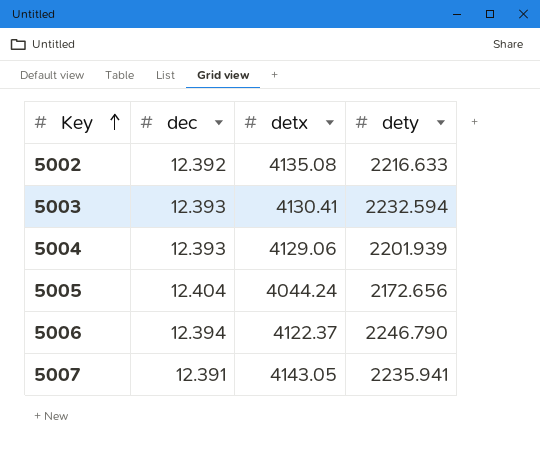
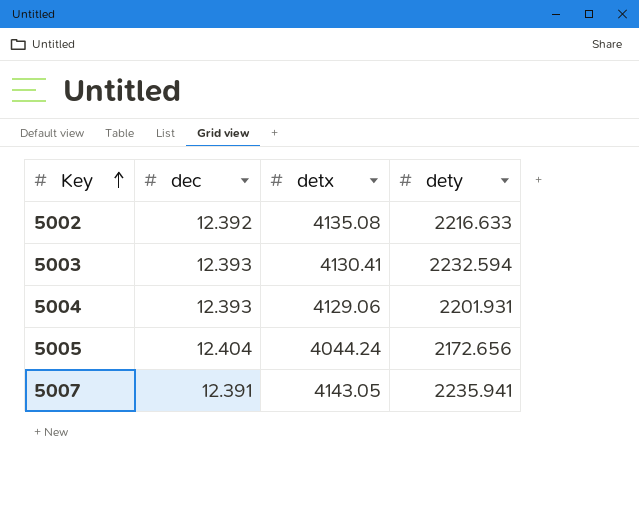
row 5006: 12.394 | 4122.37 | 2246.790 -> none
5004 | dety: 2201.939 -> 2201.931

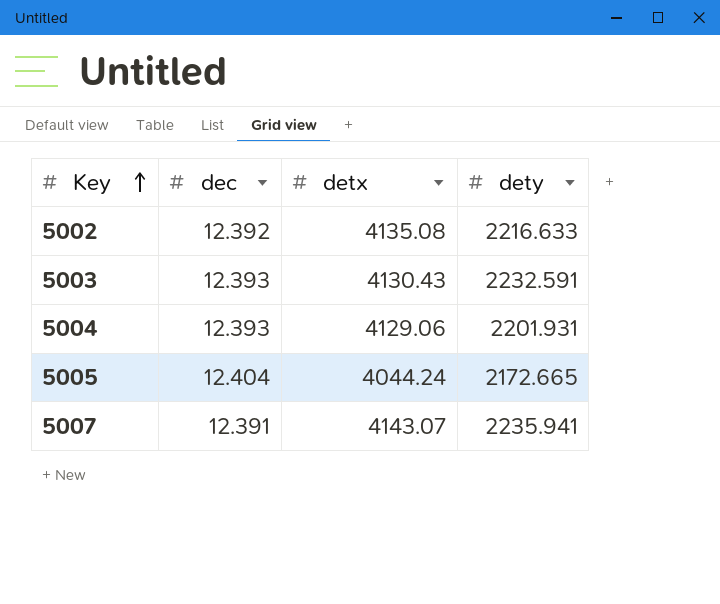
5003 | detx: 4130.41 -> 4130.43
5003 | dety: 2232.594 -> 2232.591
5005 | dety: 2172.656 -> 2172.665
5007 | detx: 4143.05 -> 4143.07

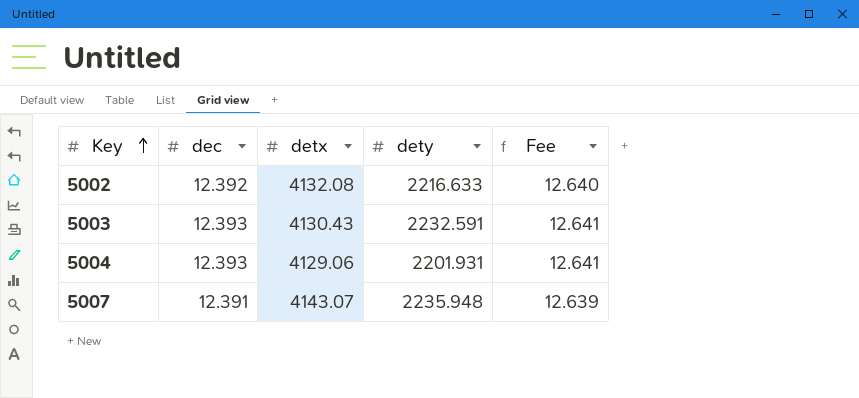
column Fee | formula: none -> [dec] * 1.02
row 5005: 12.404 | 4044.24 | 2172.665 -> none
5002 | detx: 4135.08 -> 4132.08
5007 | dety: 2235.941 -> 2235.948

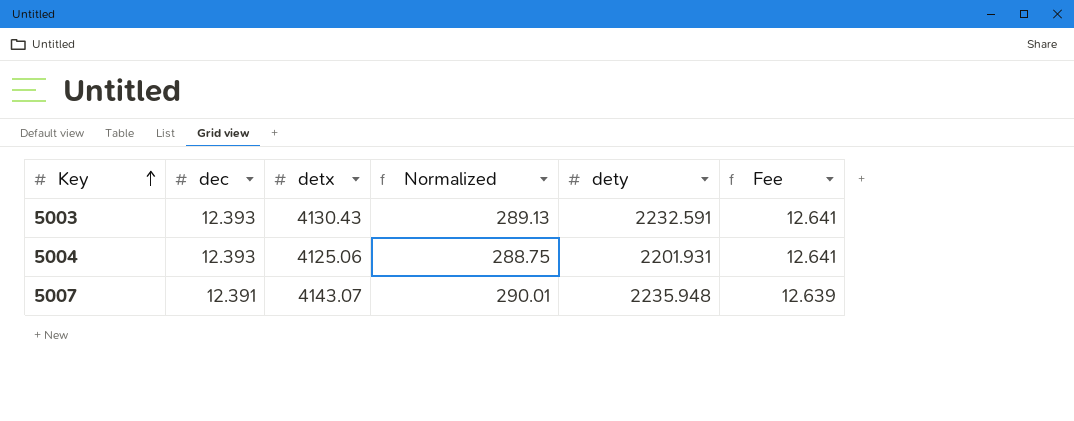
column Normalized | formula: none -> [detx] * 0.07
row 5002: 12.392 | 4132.08 | 2216.633 | 12.640 -> none
5004 | detx: 4129.06 -> 4125.06

